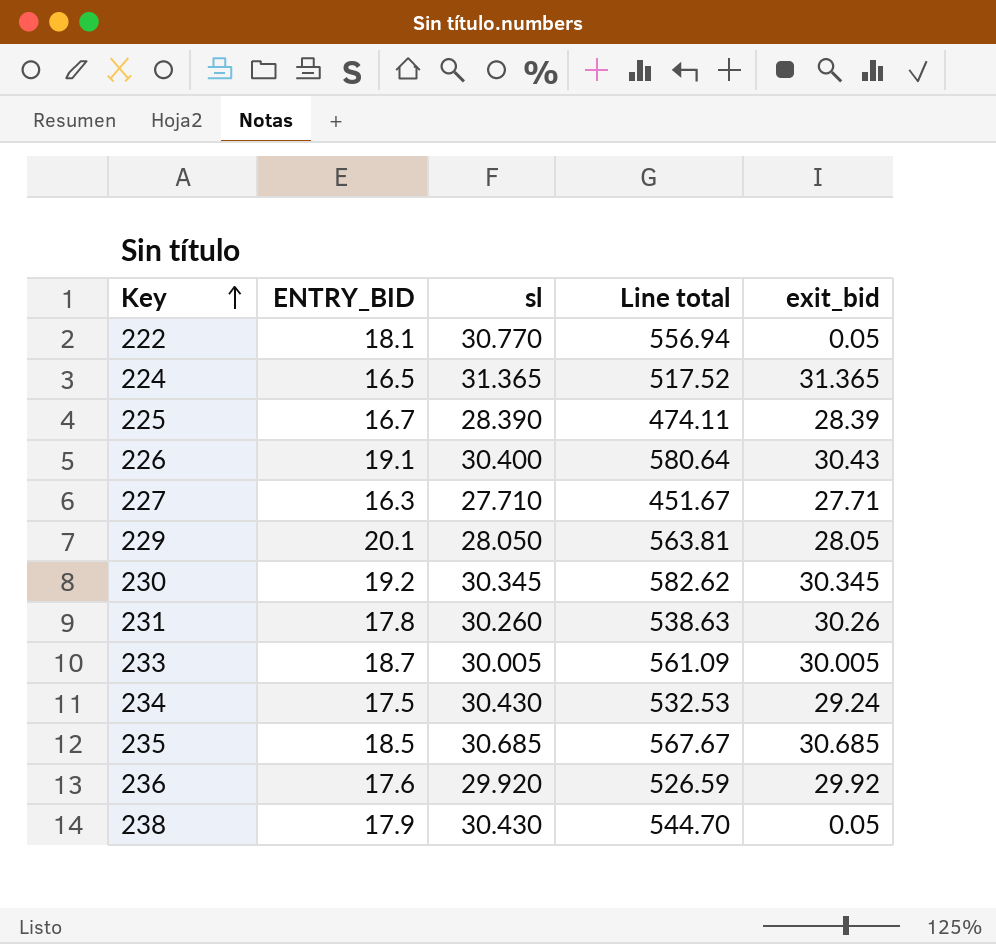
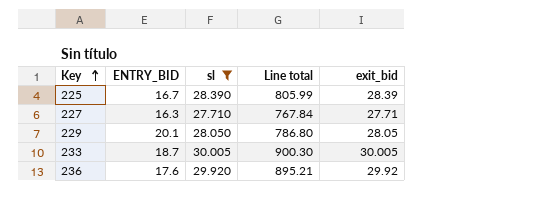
filter: none -> sl <= 30.005
column Line total | formula: [ENTRY_BID] * [sl] -> [sl] * [exit_bid]

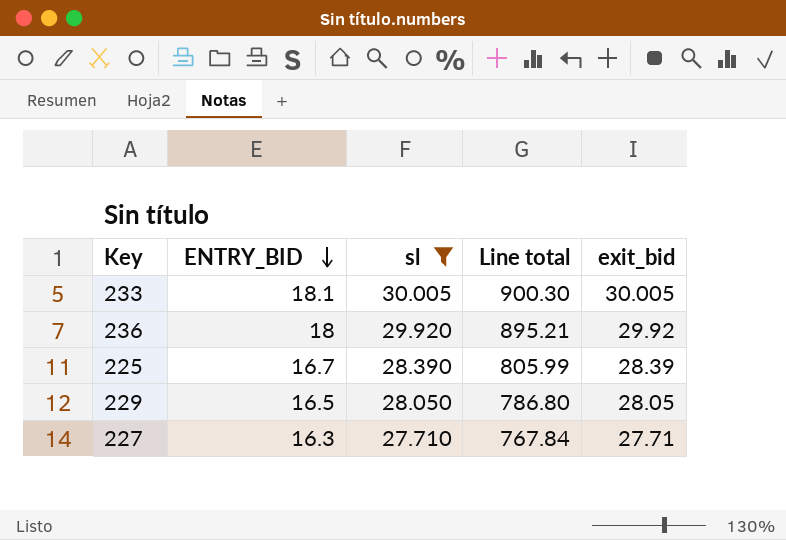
row order: Key ascending -> ENTRY_BID descending
233 | ENTRY_BID: 18.7 -> 18.1
236 | ENTRY_BID: 17.6 -> 18
229 | ENTRY_BID: 20.1 -> 16.5

